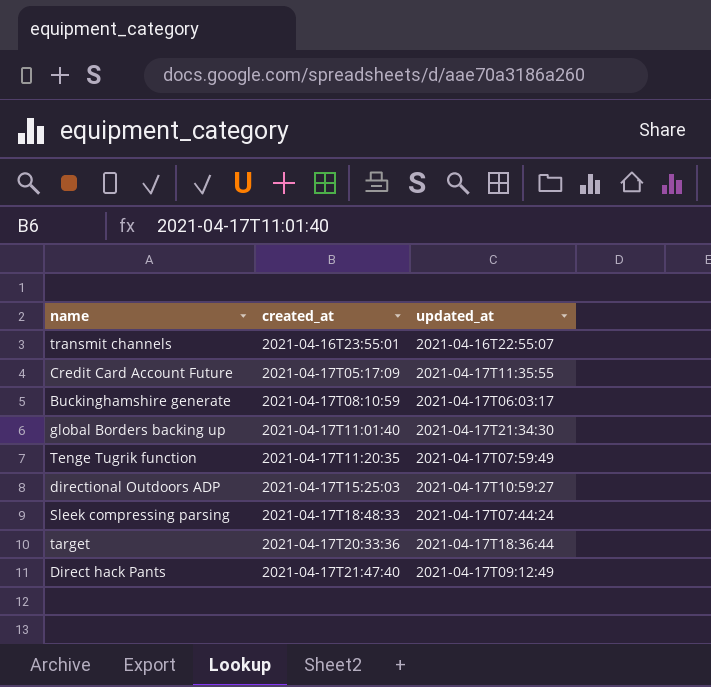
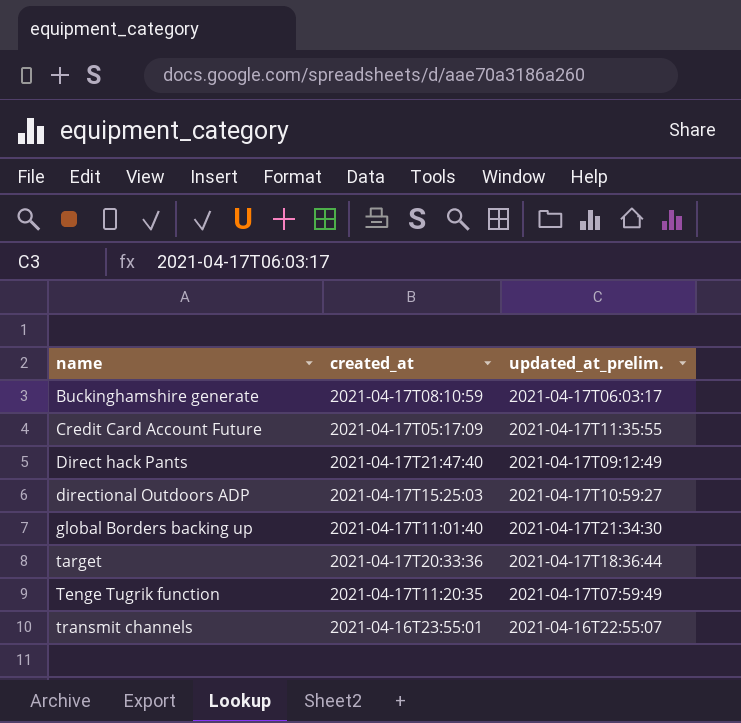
row order: created_at ascending -> name ascending
column name: updated_at -> updated_at_prelim.
row Sleek compressing parsing: 2021-04-17T18:48:33 | 2021-04-17T07:44:24 -> none

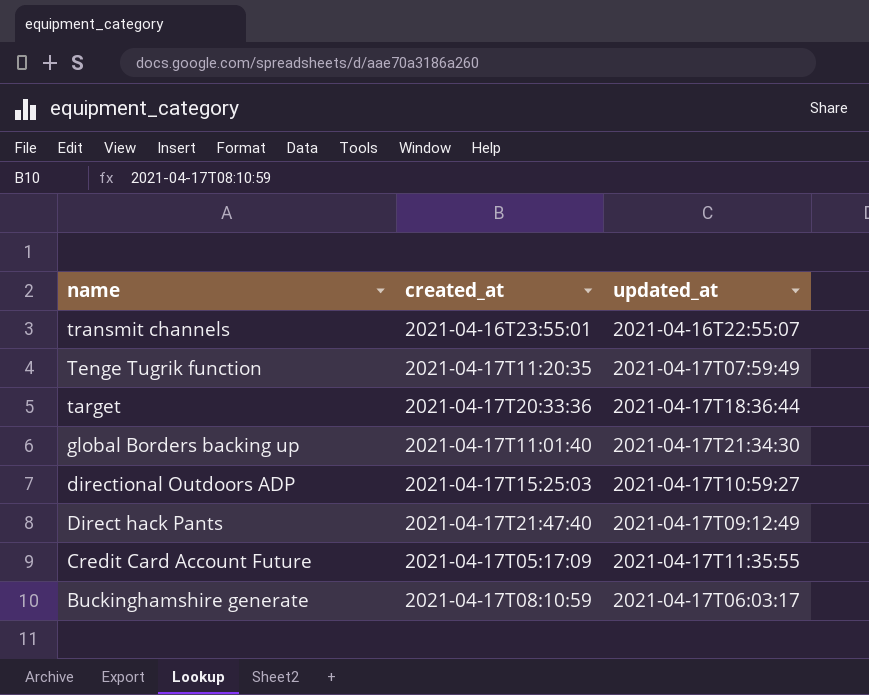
row order: name ascending -> name descending
column name: updated_at_prelim. -> updated_at

